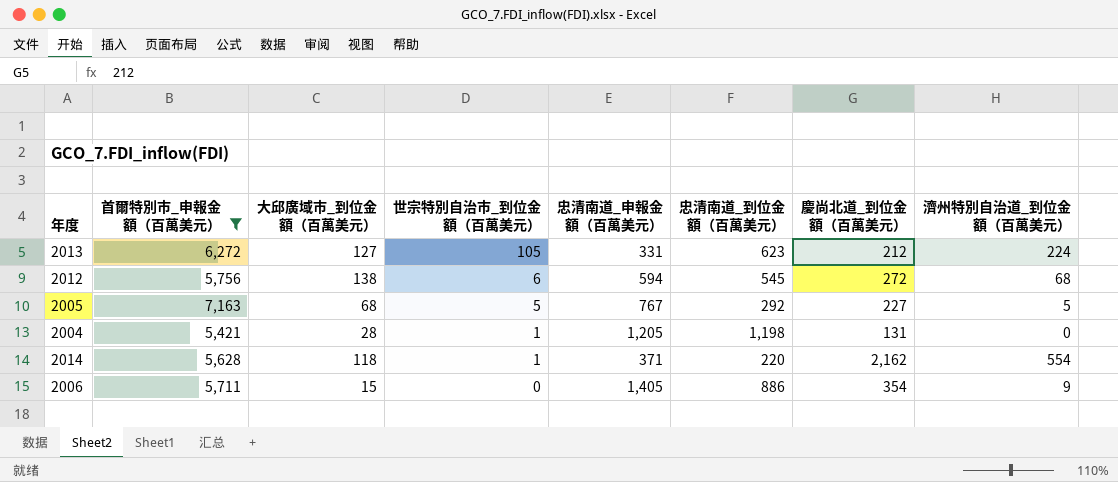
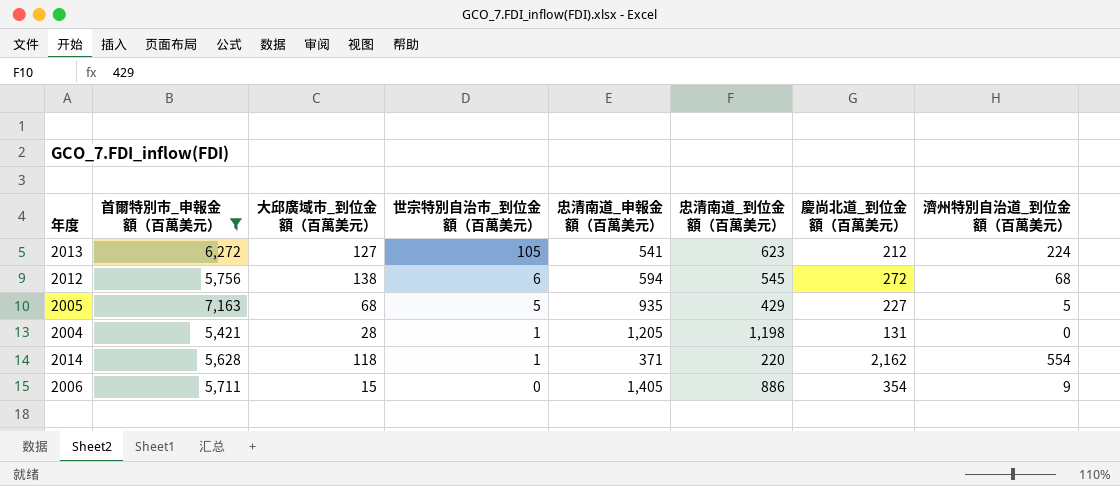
2013 | 忠清南道_申報金額（百萬美元）: 331 -> 541
2005 | 忠清南道_申報金額（百萬美元）: 767 -> 935
2005 | 忠清南道_到位金額（百萬美元）: 292 -> 429

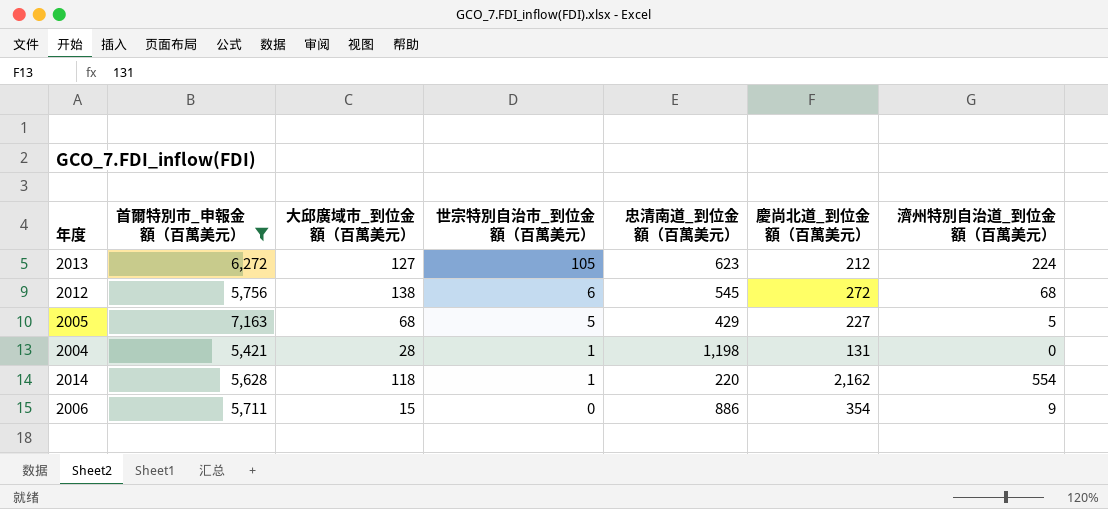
column 忠清南道_申報金額（百萬美元） | position: 5 -> none

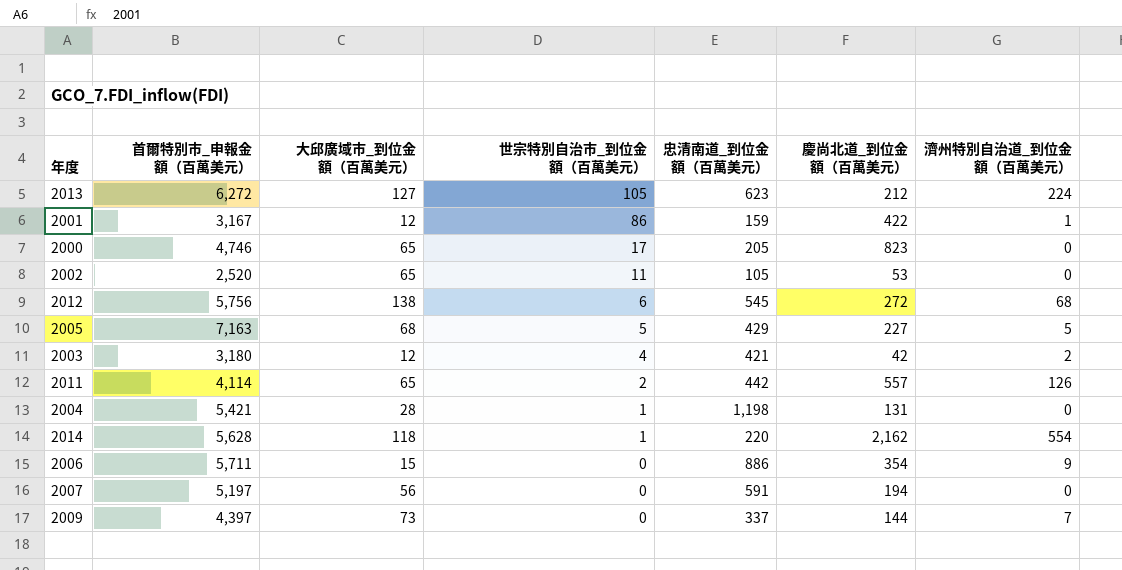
filter: 首爾特別市_申報金額（百萬美元） >= 5,421 -> none

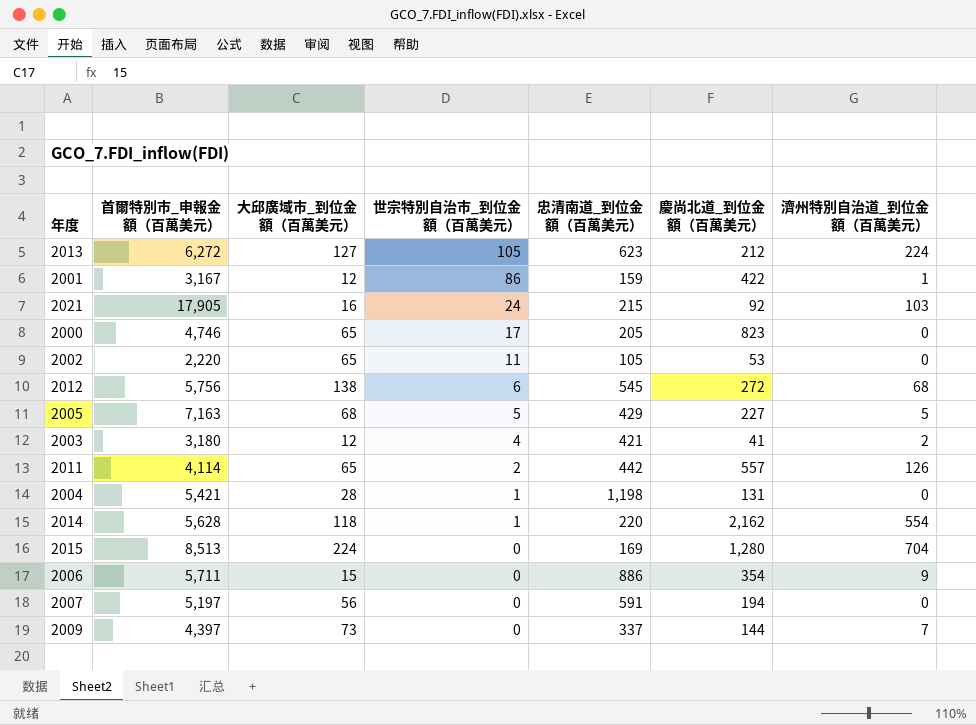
row 2021: none -> 17,905 | 16 | 24 | 215 | 92 | 103
2002 | 首爾特別市_申報金額（百萬美元）: 2,520 -> 2,220
2003 | 慶尚北道_到位金額（百萬美元）: 42 -> 41
row 2015: none -> 8,513 | 224 | 0 | 169 | 1,280 | 704

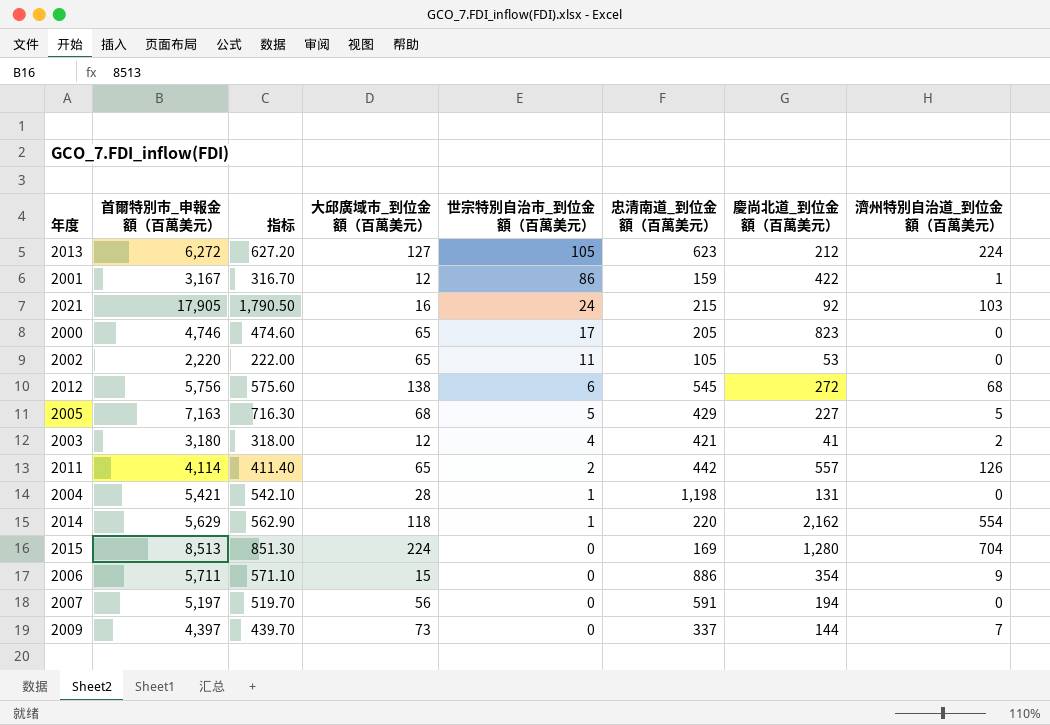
column 指标 | formula: none -> [首爾特別市_申報金額（百萬美元）] * 0.1
2014 | 首爾特別市_申報金額（百萬美元）: 5,628 -> 5,629

